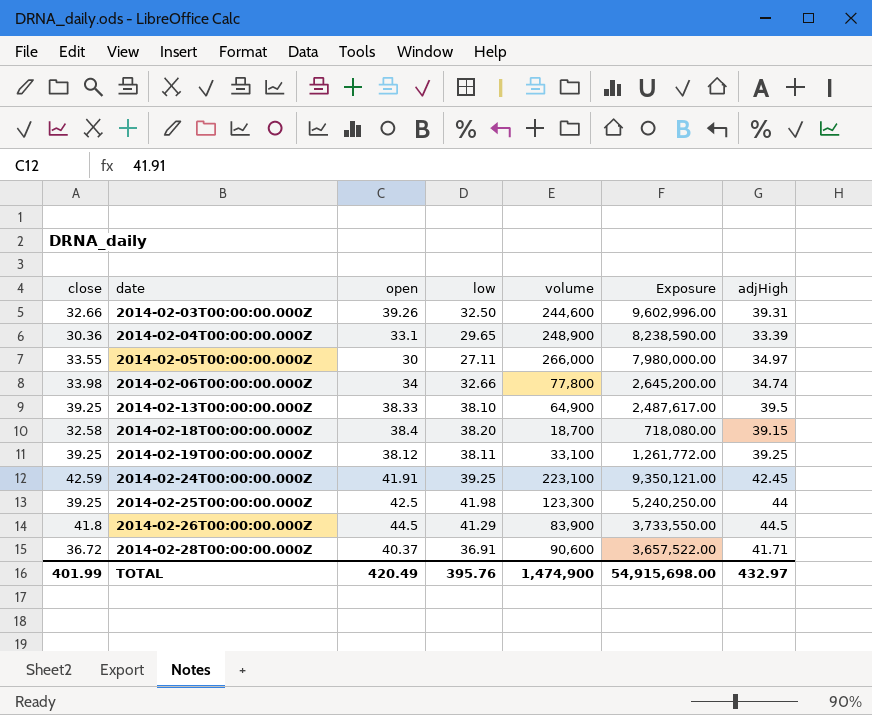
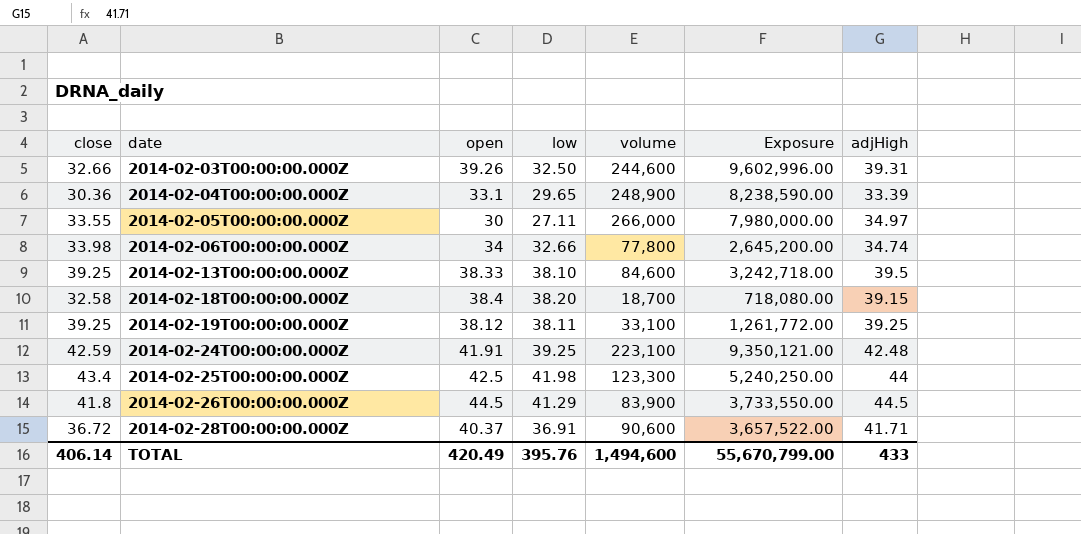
2014-02-13T00:00:00.000Z | volume: 64,900 -> 84,600
2014-02-13T00:00:00.000Z | Exposure: 2,487,617.00 -> 3,242,718.00
2014-02-24T00:00:00.000Z | adjHigh: 42.45 -> 42.48
2014-02-25T00:00:00.000Z | close: 39.25 -> 43.4
TOTAL | close: 401.99 -> 406.14
TOTAL | volume: 1,474,900 -> 1,494,600
TOTAL | Exposure: 54,915,698.00 -> 55,670,799.00
TOTAL | adjHigh: 432.97 -> 433

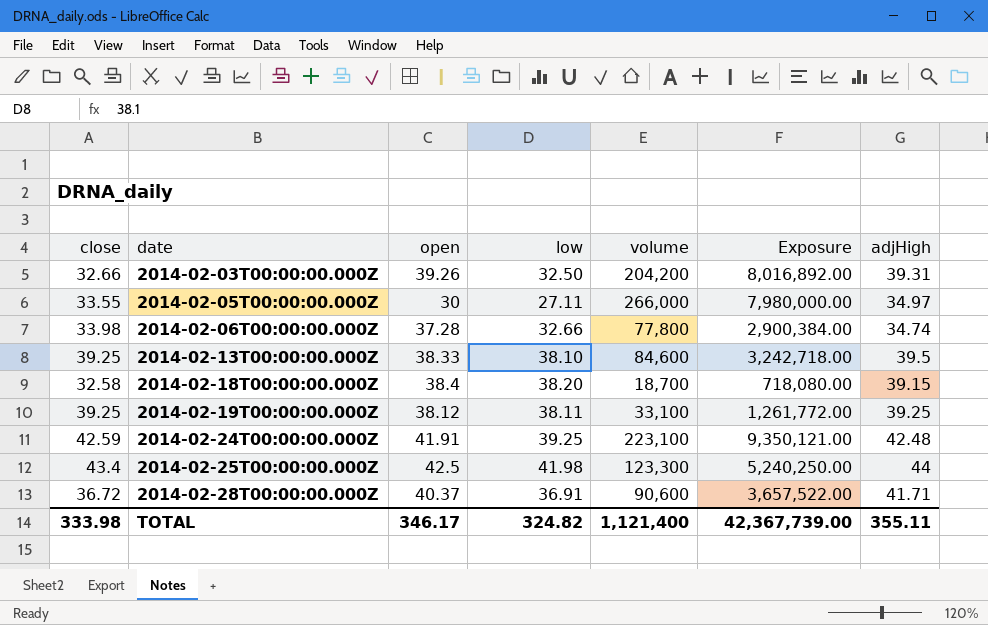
row 2014-02-04T00:00:00.000Z: 30.36 | 33.1 | 29.65 | 248,900 | 8,238,590.00 | 33.39 -> none
row 2014-02-26T00:00:00.000Z: 41.8 | 44.5 | 41.29 | 83,900 | 3,733,550.00 | 44.5 -> none
2014-02-03T00:00:00.000Z | volume: 244,600 -> 204,200
2014-02-03T00:00:00.000Z | Exposure: 9,602,996.00 -> 8,016,892.00
2014-02-06T00:00:00.000Z | open: 34 -> 37.28
2014-02-06T00:00:00.000Z | Exposure: 2,645,200.00 -> 2,900,384.00
TOTAL | close: 406.14 -> 333.98
TOTAL | open: 420.49 -> 346.17
TOTAL | low: 395.76 -> 324.82
TOTAL | volume: 1,494,600 -> 1,121,400
TOTAL | Exposure: 55,670,799.00 -> 42,367,739.00
TOTAL | adjHigh: 433 -> 355.11

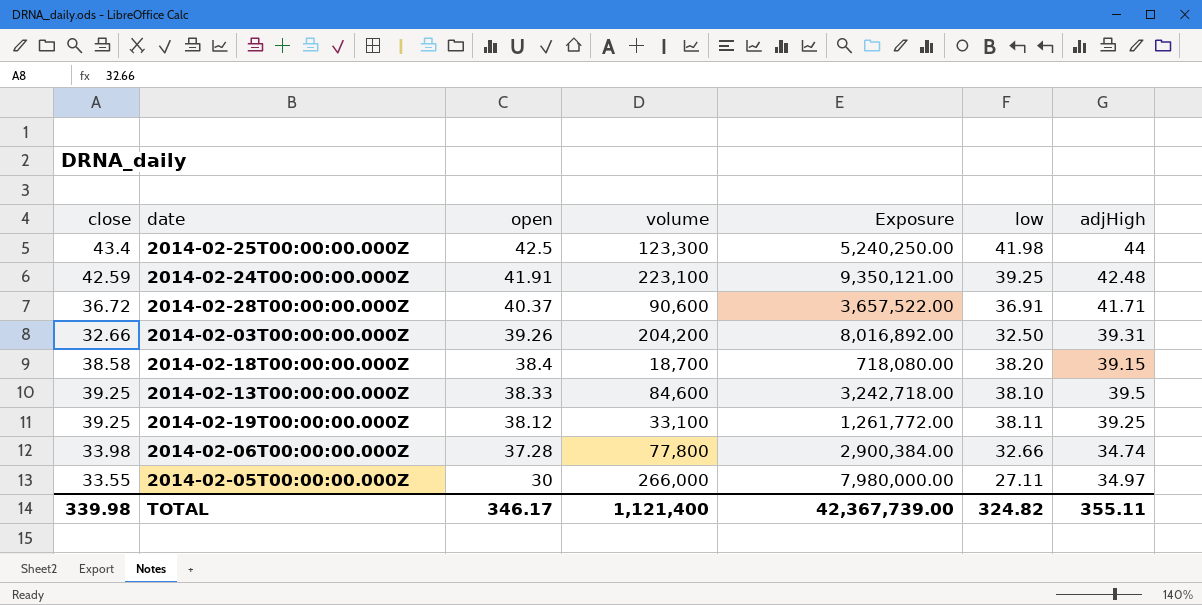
row order: date ascending -> open descending
column low | position: 4 -> 6
2014-02-18T00:00:00.000Z | close: 32.58 -> 38.58
TOTAL | close: 333.98 -> 339.98

